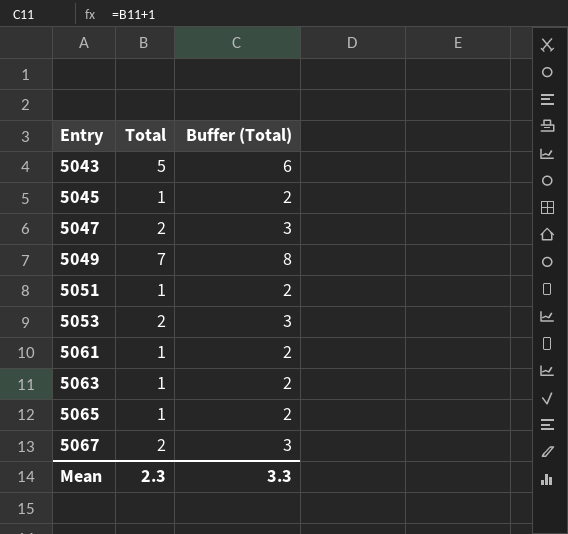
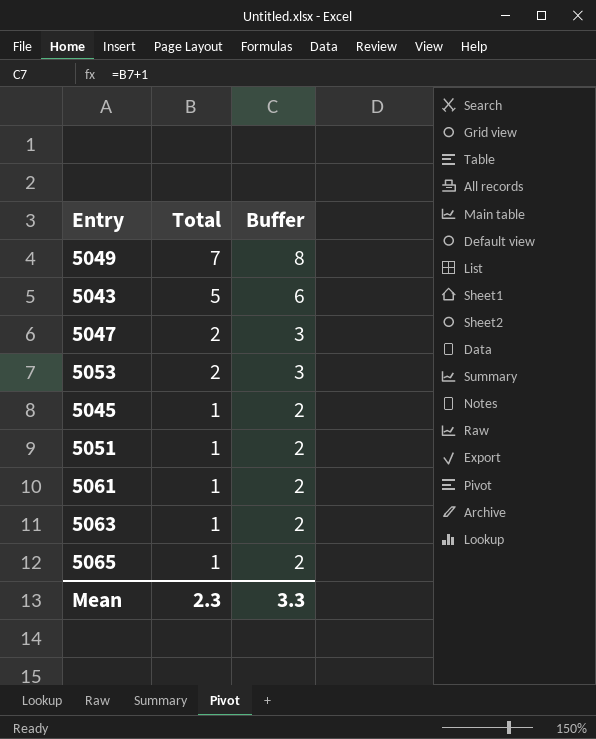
row order: Entry ascending -> Total descending
column name: Buffer (Total) -> Buffer
row 5067: 2 | 3 -> none

